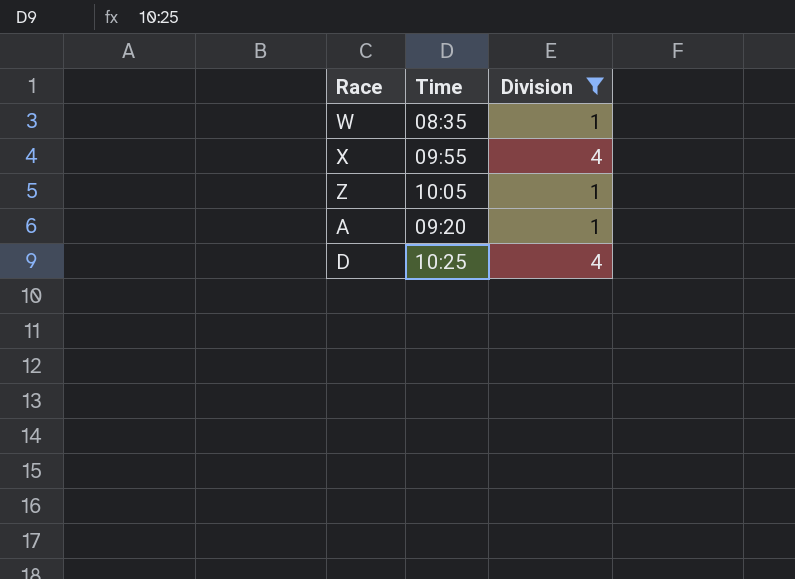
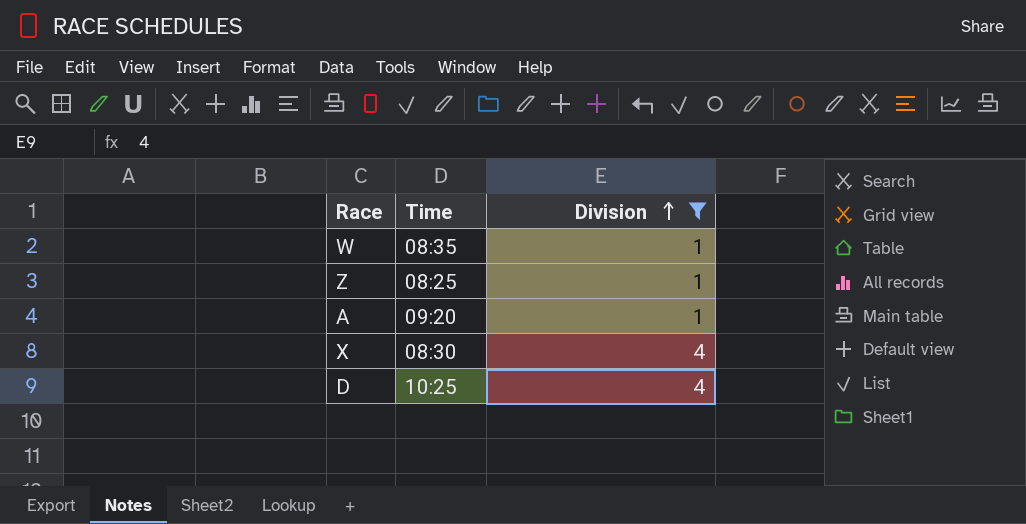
row order: none -> Division ascending
Z | Time: 10:05 -> 08:25
X | Time: 09:55 -> 08:30

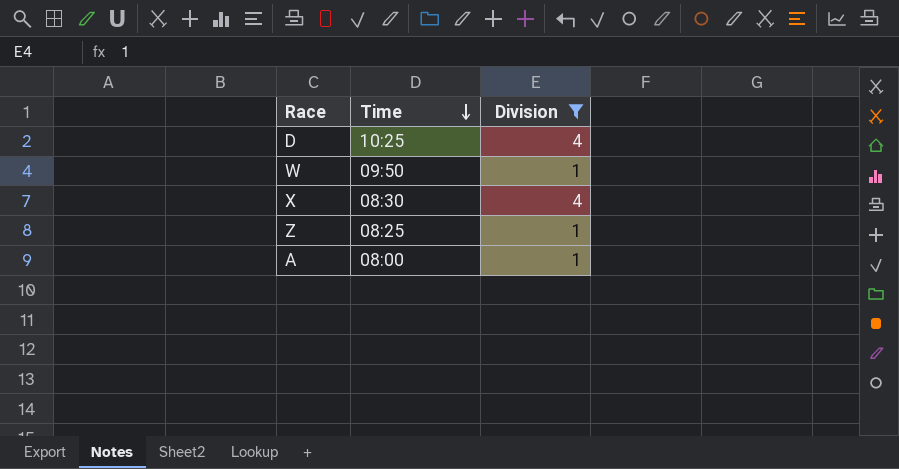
row order: Division ascending -> Time descending
W | Time: 08:35 -> 09:50
A | Time: 09:20 -> 08:00

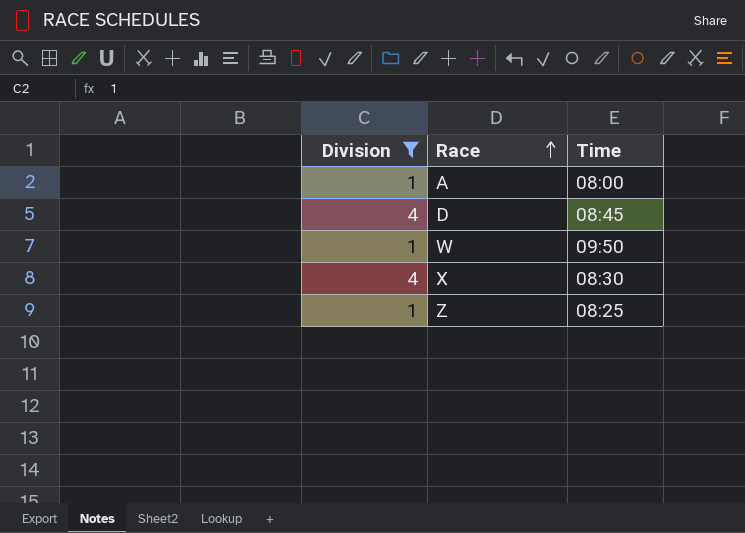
row order: Time descending -> Race ascending
column Division | position: 3 -> 1
D | Time: 10:25 -> 08:45

